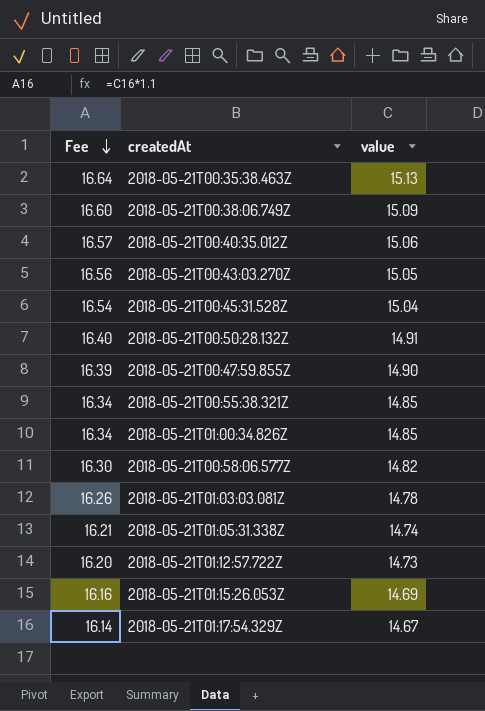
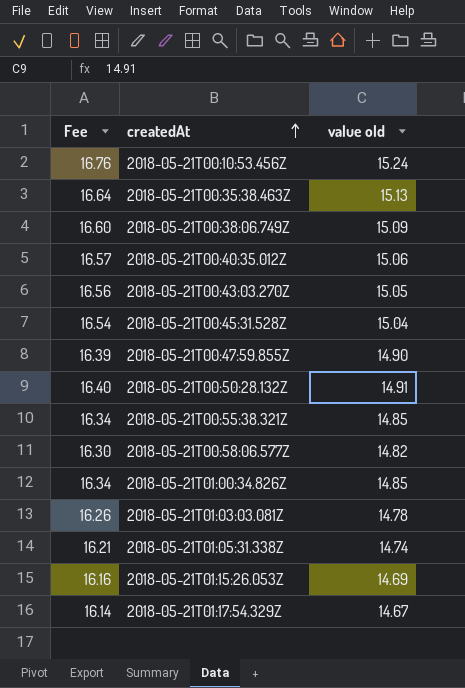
row order: Fee descending -> createdAt ascending
column name: value -> value old
row 2018-05-21T01:12:57.722Z: 16.20 | 14.73 -> none
row 2018-05-21T00:10:53.456Z: none -> 16.76 | 15.24

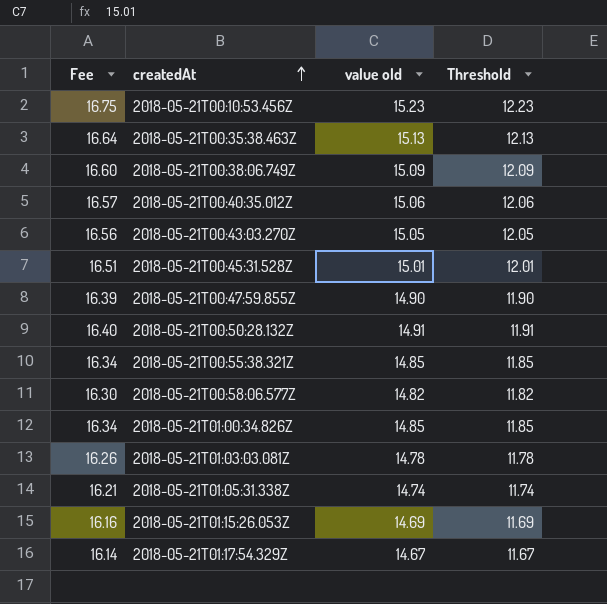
column Threshold | formula: none -> [value old] - 3
2018-05-21T00:10:53.456Z | Fee: 16.76 -> 16.75
2018-05-21T00:10:53.456Z | value old: 15.24 -> 15.23
2018-05-21T00:45:31.528Z | Fee: 16.54 -> 16.51
2018-05-21T00:45:31.528Z | value old: 15.04 -> 15.01

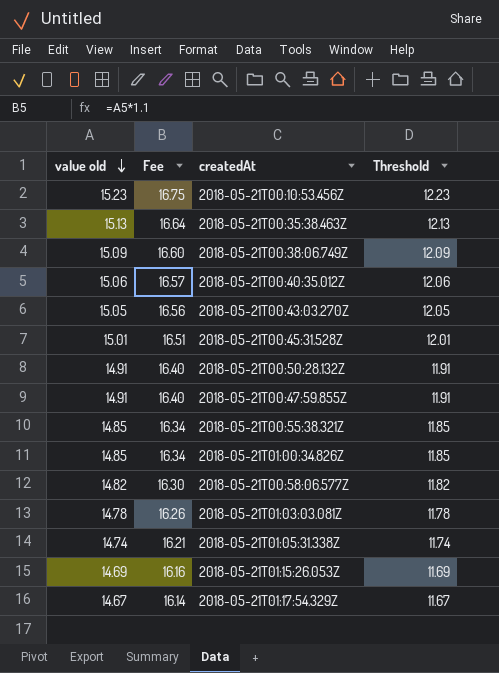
row order: createdAt ascending -> value old descending
column value old | position: 3 -> 1
2018-05-21T00:47:59.855Z | value old: 14.90 -> 14.91
2018-05-21T00:47:59.855Z | Fee: 16.39 -> 16.40
2018-05-21T00:47:59.855Z | Threshold: 11.90 -> 11.91

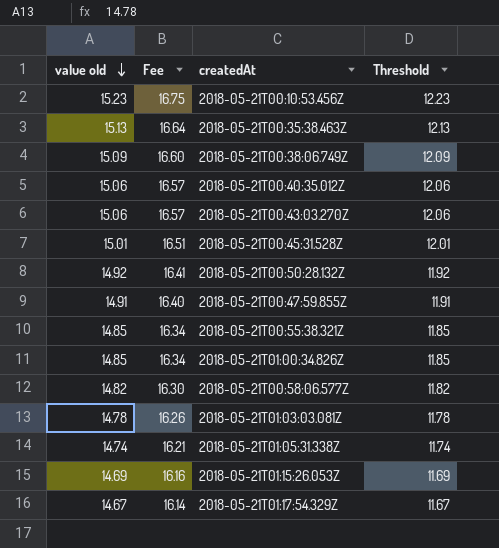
2018-05-21T00:43:03.270Z | value old: 15.05 -> 15.06
2018-05-21T00:43:03.270Z | Fee: 16.56 -> 16.57
2018-05-21T00:43:03.270Z | Threshold: 12.05 -> 12.06
2018-05-21T00:50:28.132Z | value old: 14.91 -> 14.92
2018-05-21T00:50:28.132Z | Fee: 16.40 -> 16.41
2018-05-21T00:50:28.132Z | Threshold: 11.91 -> 11.92

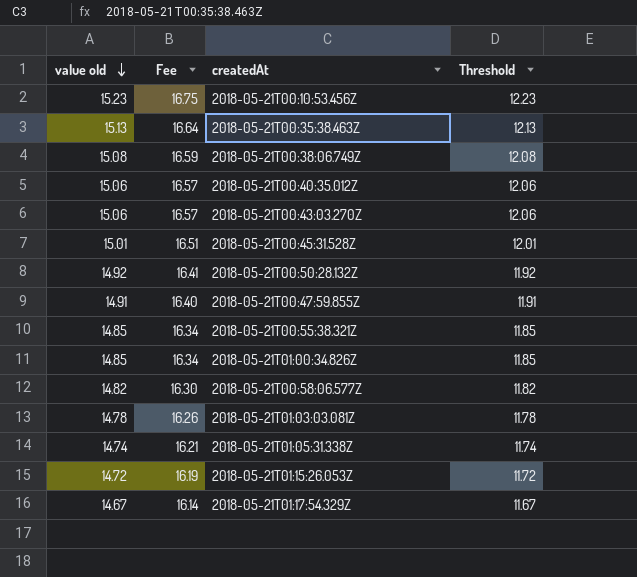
2018-05-21T00:38:06.749Z | value old: 15.09 -> 15.08
2018-05-21T00:38:06.749Z | Fee: 16.60 -> 16.59
2018-05-21T00:38:06.749Z | Threshold: 12.09 -> 12.08
2018-05-21T01:15:26.053Z | value old: 14.69 -> 14.72
2018-05-21T01:15:26.053Z | Fee: 16.16 -> 16.19
2018-05-21T01:15:26.053Z | Threshold: 11.69 -> 11.72

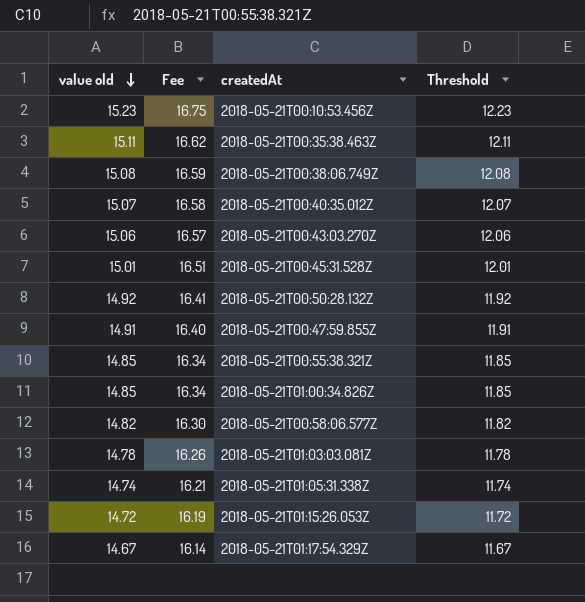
2018-05-21T00:35:38.463Z | value old: 15.13 -> 15.11
2018-05-21T00:35:38.463Z | Fee: 16.64 -> 16.62
2018-05-21T00:35:38.463Z | Threshold: 12.13 -> 12.11
2018-05-21T00:40:35.012Z | value old: 15.06 -> 15.07
2018-05-21T00:40:35.012Z | Fee: 16.57 -> 16.58
2018-05-21T00:40:35.012Z | Threshold: 12.06 -> 12.07

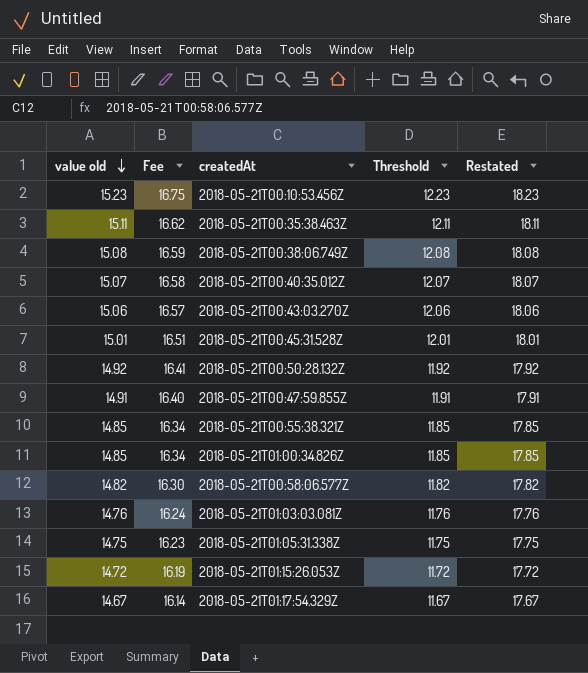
column Restated | formula: none -> [value old] + 3
2018-05-21T01:03:03.081Z | value old: 14.78 -> 14.76
2018-05-21T01:03:03.081Z | Fee: 16.26 -> 16.24
2018-05-21T01:03:03.081Z | Threshold: 11.78 -> 11.76
2018-05-21T01:05:31.338Z | value old: 14.74 -> 14.75
2018-05-21T01:05:31.338Z | Fee: 16.21 -> 16.23
2018-05-21T01:05:31.338Z | Threshold: 11.74 -> 11.75

